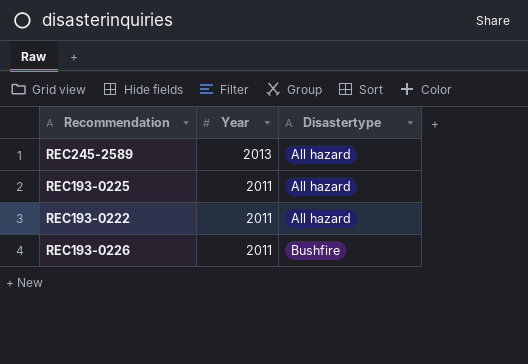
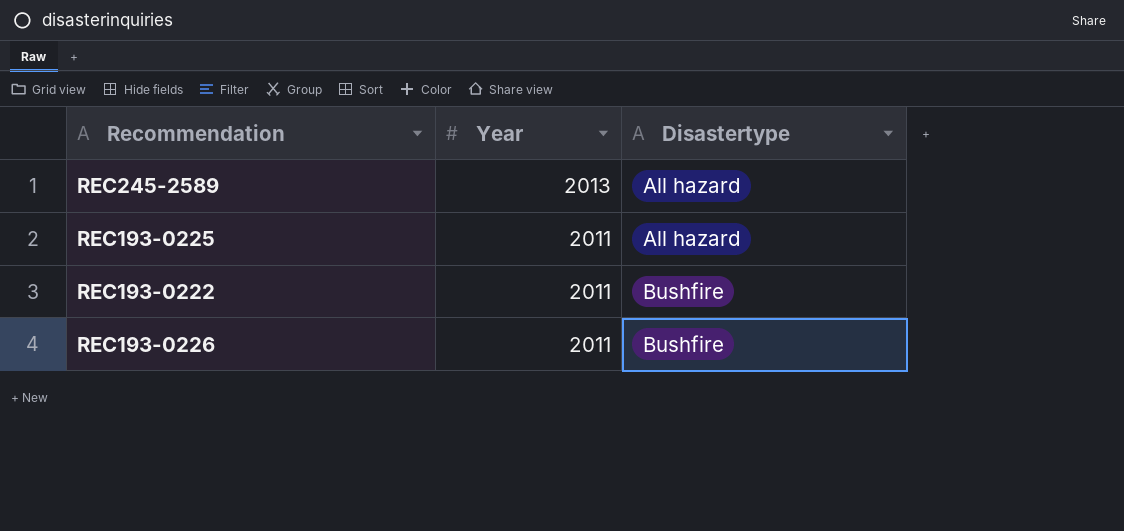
REC193-0222 | Disastertype: All hazard -> Bushfire

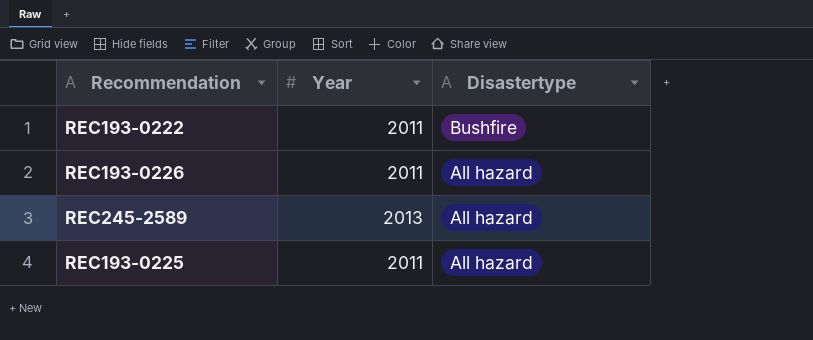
row order: Year descending -> Disastertype descending
REC193-0226 | Disastertype: Bushfire -> All hazard

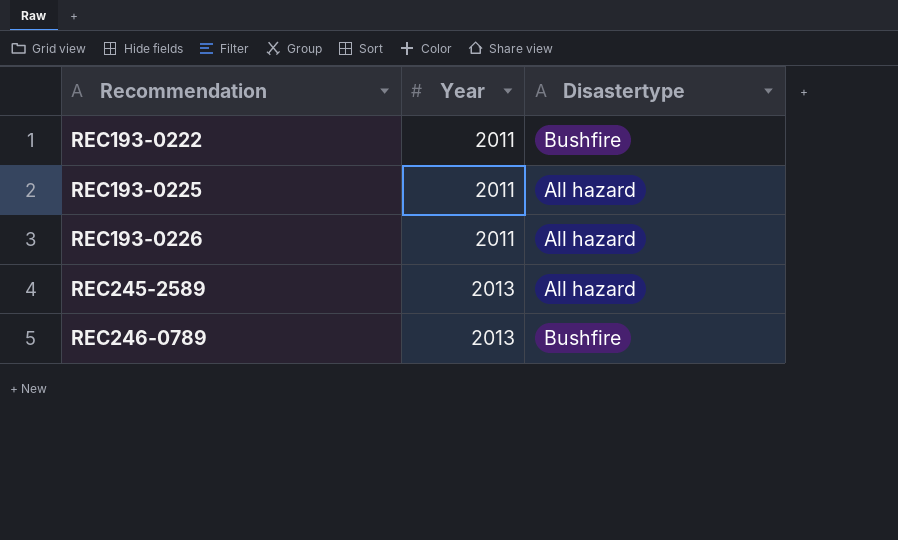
row order: Disastertype descending -> Recommendation ascending
row REC246-0789: none -> 2013 | Bushfire

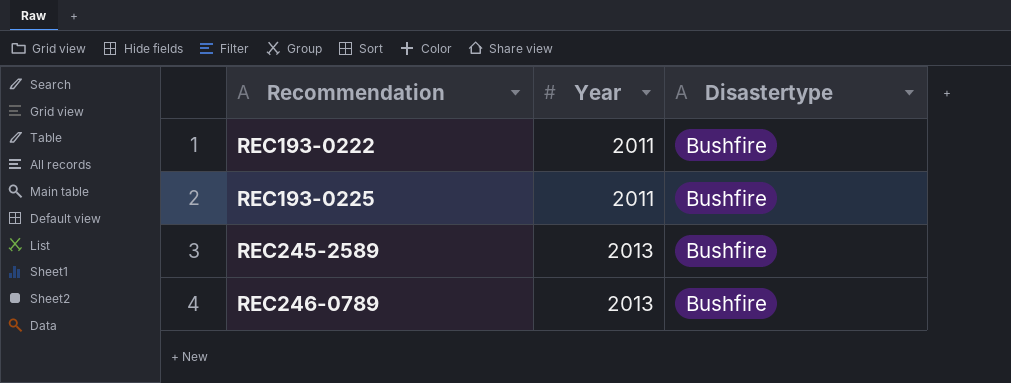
row REC193-0226: 2011 | All hazard -> none
REC193-0225 | Disastertype: All hazard -> Bushfire
REC245-2589 | Disastertype: All hazard -> Bushfire

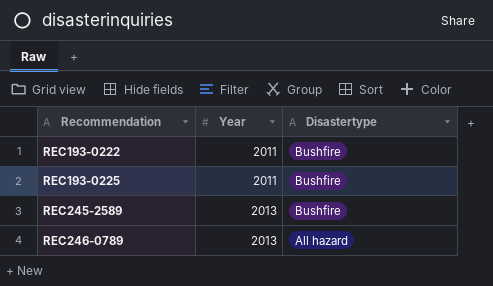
REC246-0789 | Disastertype: Bushfire -> All hazard

